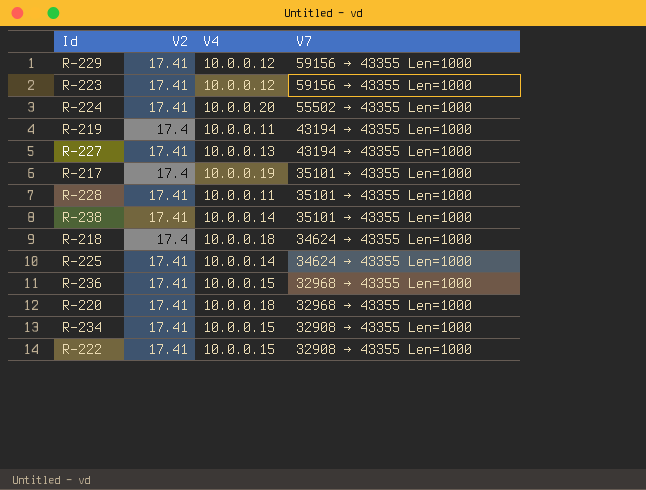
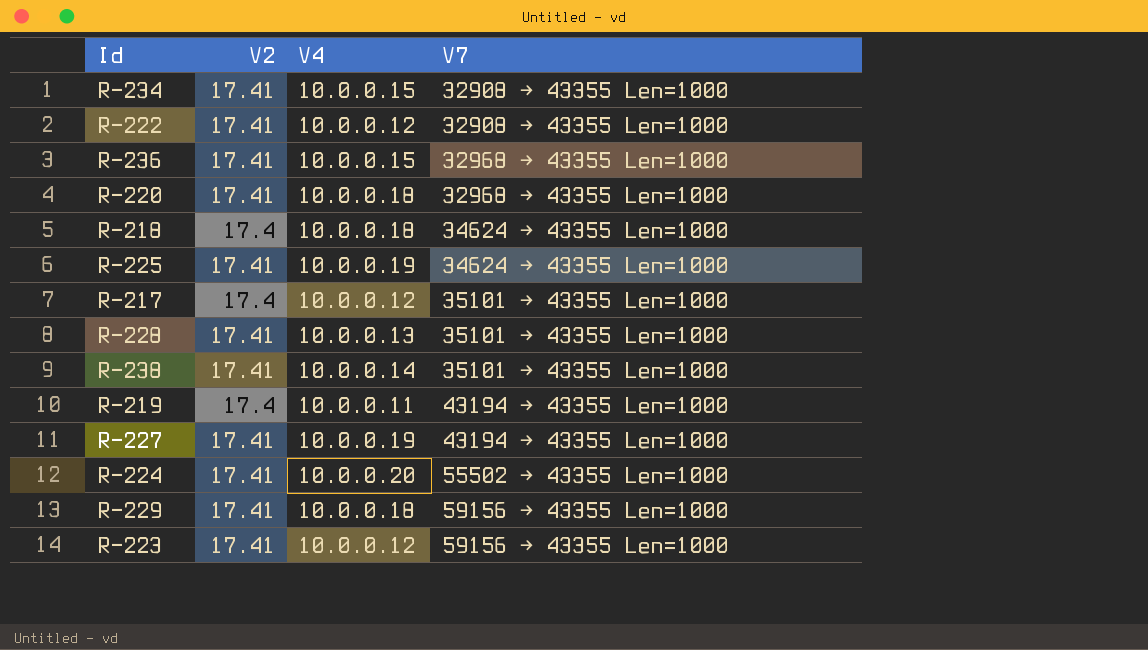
row order: V7 descending -> V7 ascending
R-222 | V4: 10.0.0.15 -> 10.0.0.12
R-225 | V4: 10.0.0.14 -> 10.0.0.19
R-217 | V4: 10.0.0.19 -> 10.0.0.12
R-228 | V4: 10.0.0.11 -> 10.0.0.13
R-227 | V4: 10.0.0.13 -> 10.0.0.19
R-229 | V4: 10.0.0.12 -> 10.0.0.18

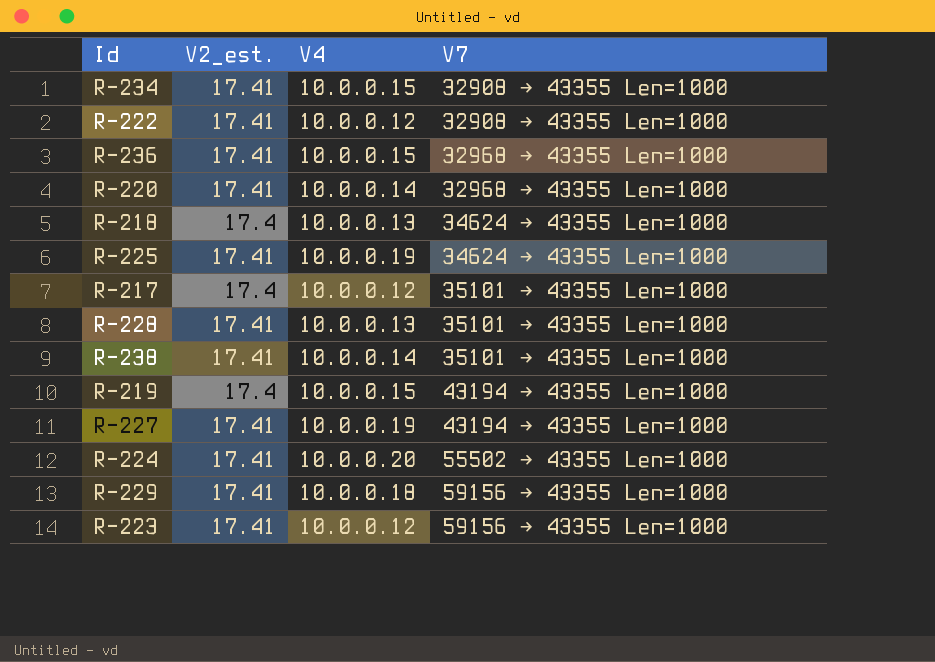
column name: V2 -> V2_est.
R-220 | V4: 10.0.0.18 -> 10.0.0.14
R-218 | V4: 10.0.0.18 -> 10.0.0.13
R-219 | V4: 10.0.0.11 -> 10.0.0.15

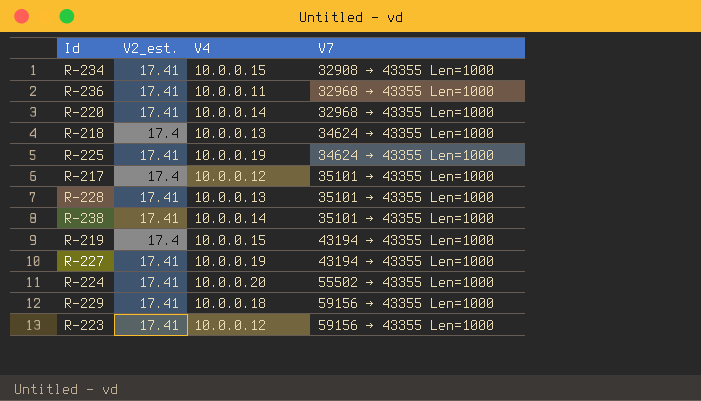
row R-222: 17.41 | 10.0.0.12 | 32908 → 43355 Len=1000 -> none
R-236 | V4: 10.0.0.15 -> 10.0.0.11

